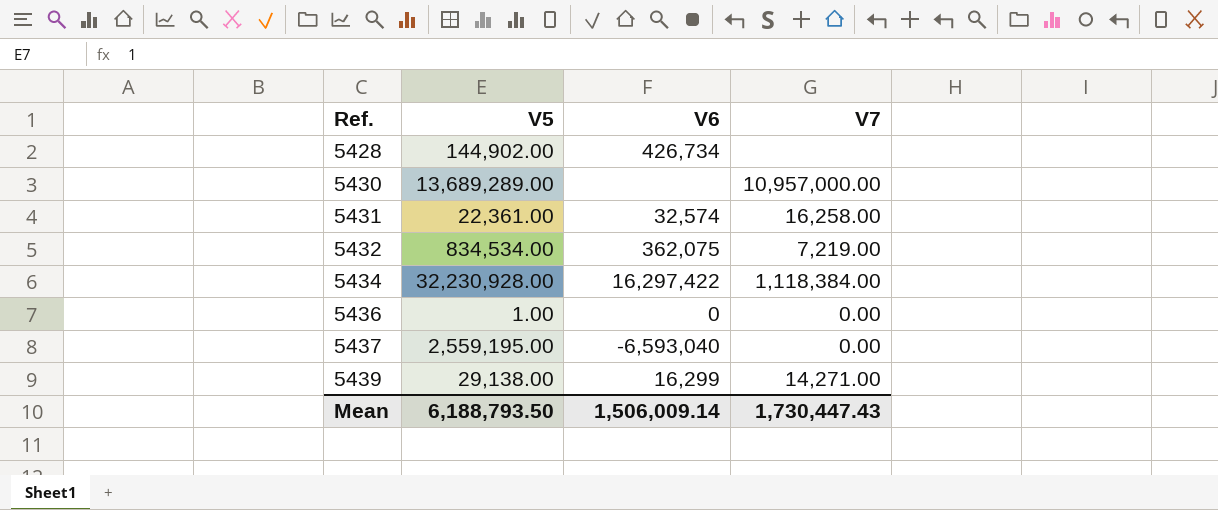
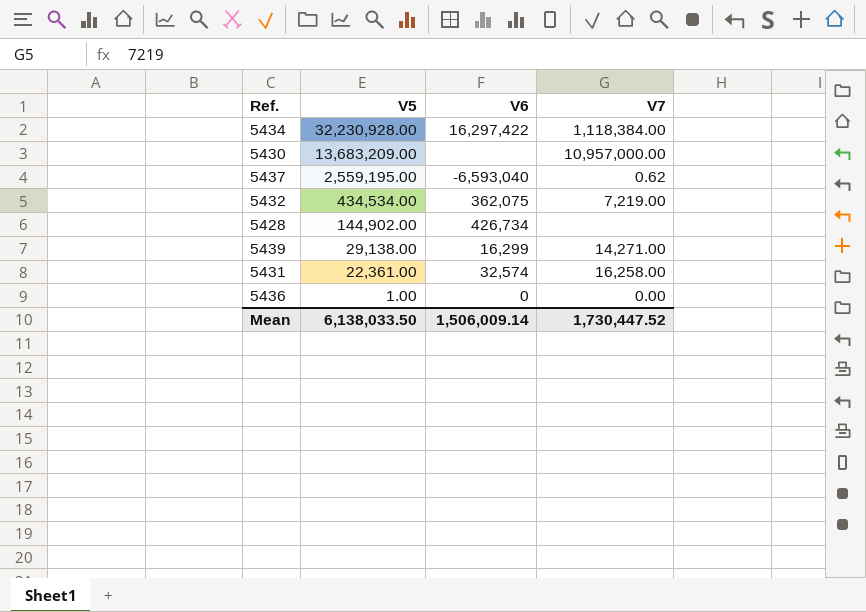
row order: Ref. ascending -> V5 descending
5430 | V5: 13,689,289.00 -> 13,683,209.00
5437 | V7: 0.00 -> 0.62
5432 | V5: 834,534.00 -> 434,534.00
Mean | V5: 6,188,793.50 -> 6,138,033.50
Mean | V7: 1,730,447.43 -> 1,730,447.52

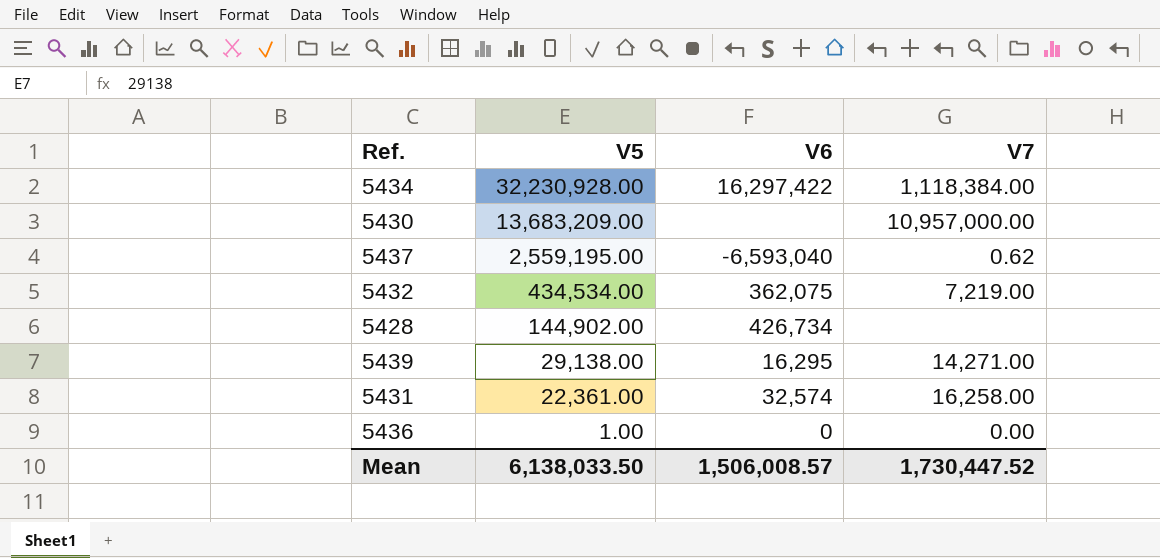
5439 | V6: 16,299 -> 16,295
Mean | V6: 1,506,009.14 -> 1,506,008.57

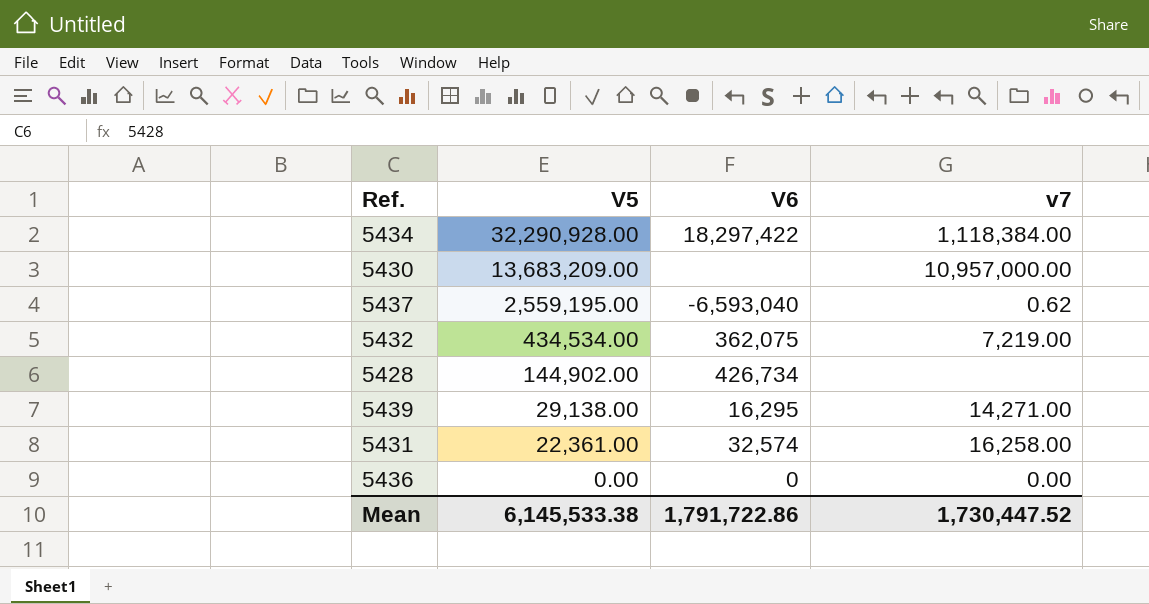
column name: V7 -> v7
5434 | V5: 32,230,928.00 -> 32,290,928.00
5434 | V6: 16,297,422 -> 18,297,422
5436 | V5: 1.00 -> 0.00
Mean | V5: 6,138,033.50 -> 6,145,533.38
Mean | V6: 1,506,008.57 -> 1,791,722.86

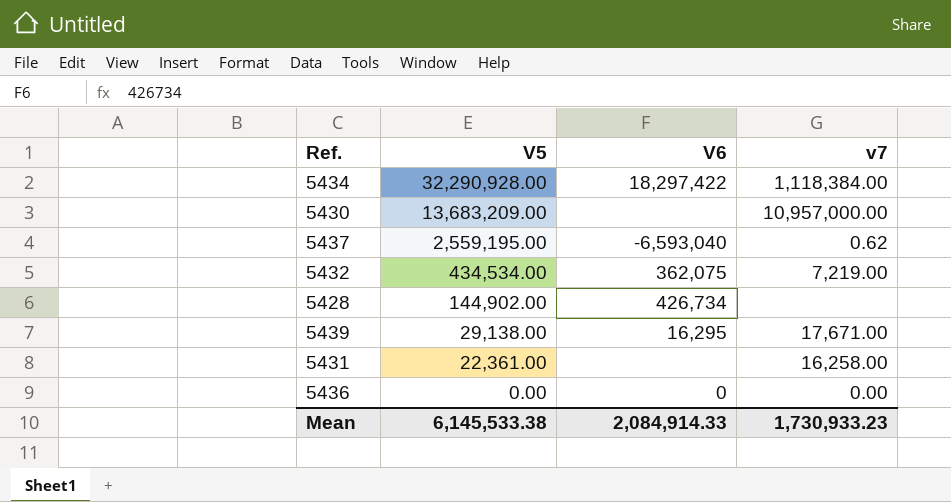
5439 | v7: 14,271.00 -> 17,671.00
5431 | V6: 32,574 -> none
Mean | V6: 1,791,722.86 -> 2,084,914.33
Mean | v7: 1,730,447.52 -> 1,730,933.23

